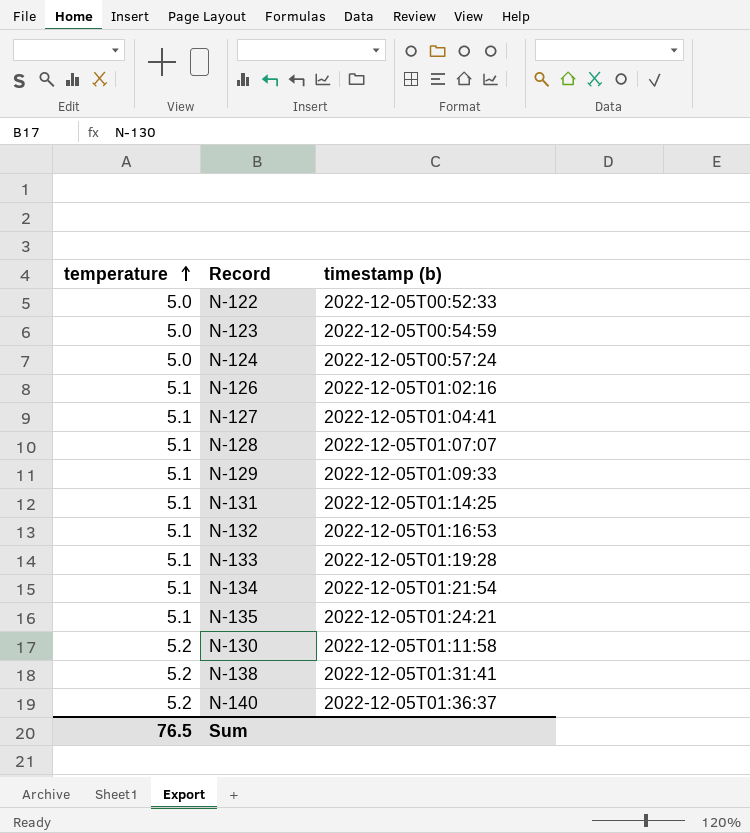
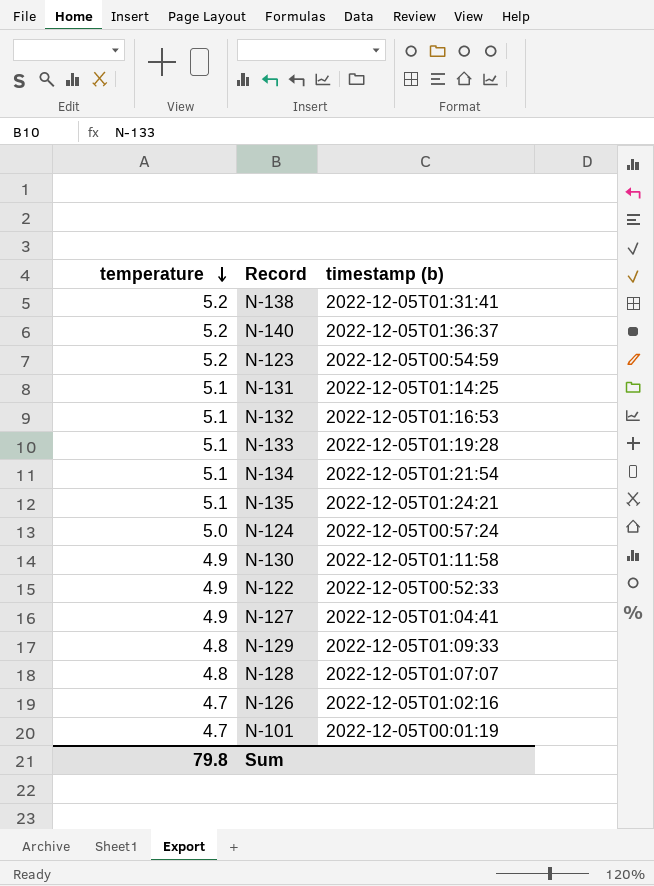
row order: temperature ascending -> temperature descending
N-123 | temperature: 5.0 -> 5.2
N-130 | temperature: 5.2 -> 4.9
N-122 | temperature: 5.0 -> 4.9
N-127 | temperature: 5.1 -> 4.9
N-129 | temperature: 5.1 -> 4.8
N-128 | temperature: 5.1 -> 4.8
N-126 | temperature: 5.1 -> 4.7
row N-101: none -> 4.7 | 2022-12-05T00:01:19
Sum | temperature: 76.5 -> 79.8

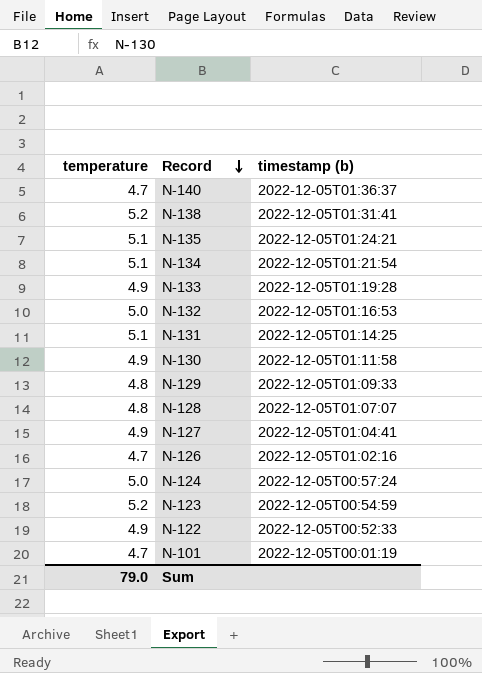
row order: temperature descending -> Record descending
N-140 | temperature: 5.2 -> 4.7
N-133 | temperature: 5.1 -> 4.9
N-132 | temperature: 5.1 -> 5.0
Sum | temperature: 79.8 -> 79.0

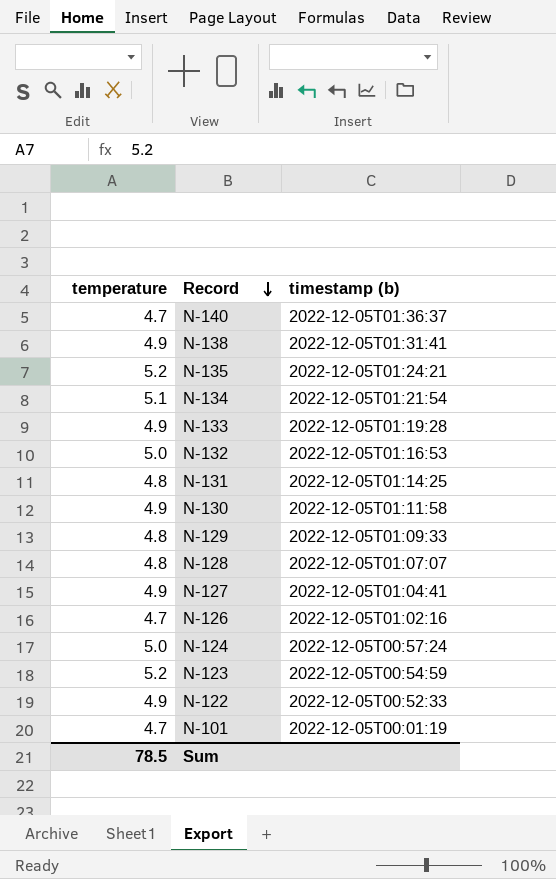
N-138 | temperature: 5.2 -> 4.9
N-135 | temperature: 5.1 -> 5.2
N-131 | temperature: 5.1 -> 4.8
Sum | temperature: 79.0 -> 78.5

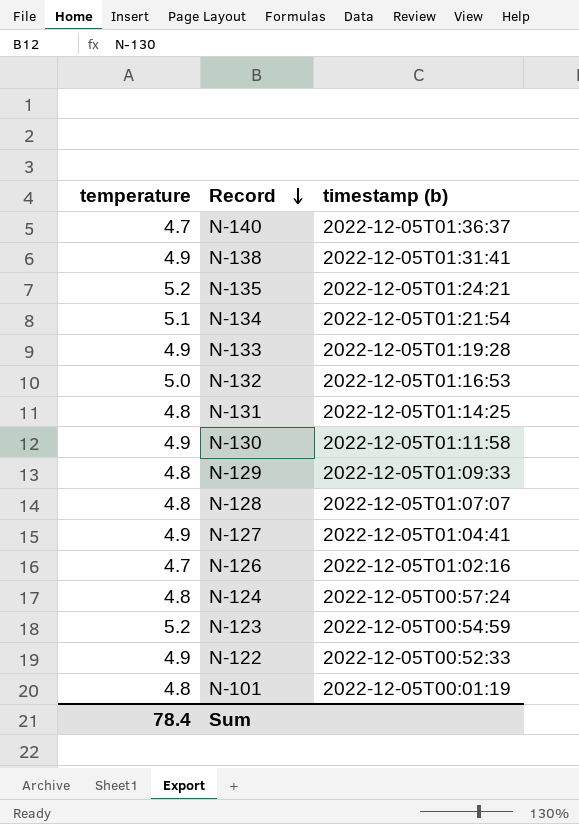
N-124 | temperature: 5.0 -> 4.8
N-101 | temperature: 4.7 -> 4.8
Sum | temperature: 78.5 -> 78.4

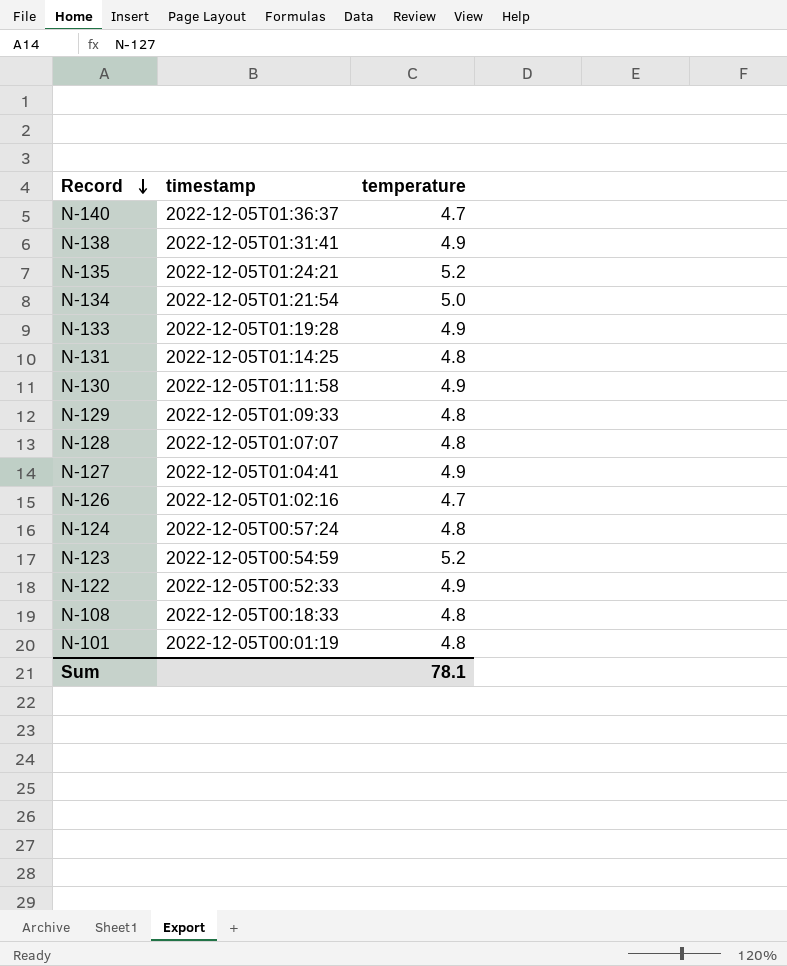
column name: timestamp (b) -> timestamp
column temperature | position: 1 -> 3
row N-132: 5.0 | 2022-12-05T01:16:53 -> none
N-134 | temperature: 5.1 -> 5.0
row N-108: none -> 2022-12-05T00:18:33 | 4.8
Sum | temperature: 78.4 -> 78.1

